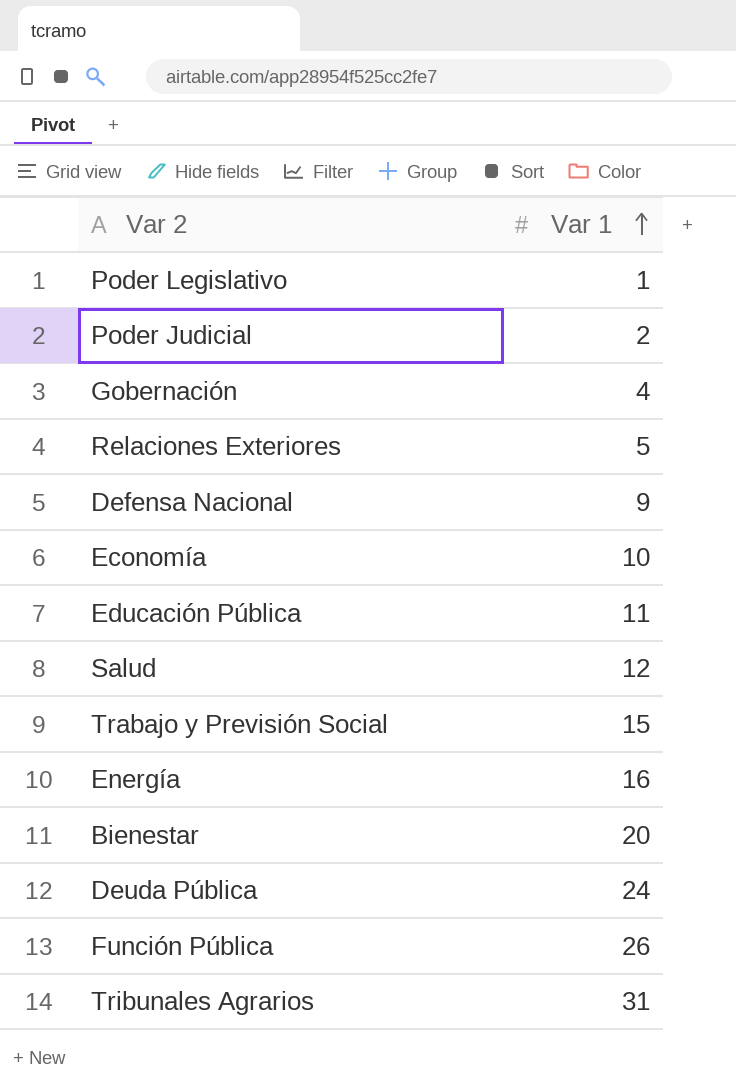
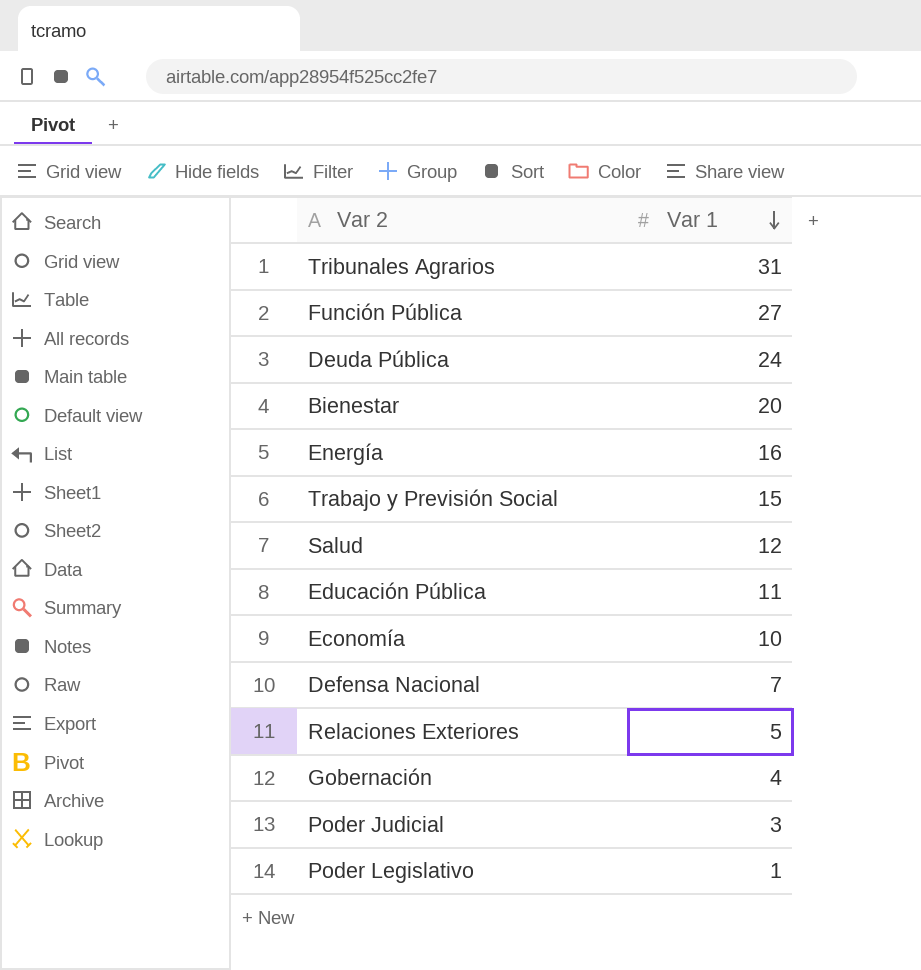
row order: Var 1 ascending -> Var 1 descending
Función Pública | Var 1: 26 -> 27
Defensa Nacional | Var 1: 9 -> 7
Poder Judicial | Var 1: 2 -> 3

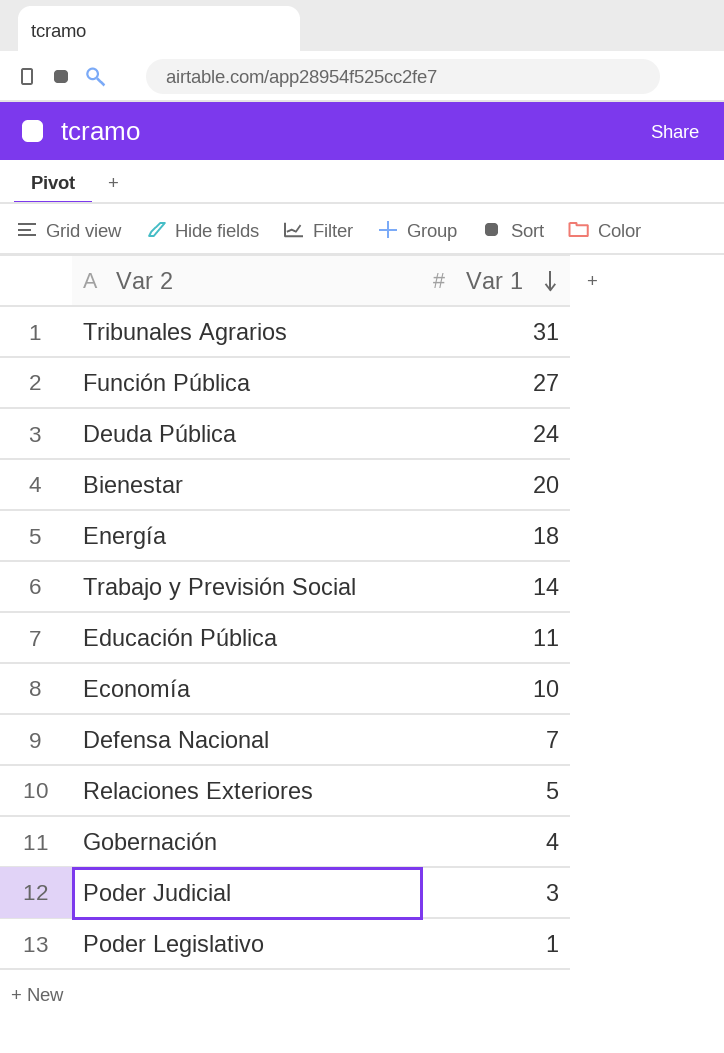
row Salud: 12 -> none
Energía | Var 1: 16 -> 18
Trabajo y Previsión Social | Var 1: 15 -> 14

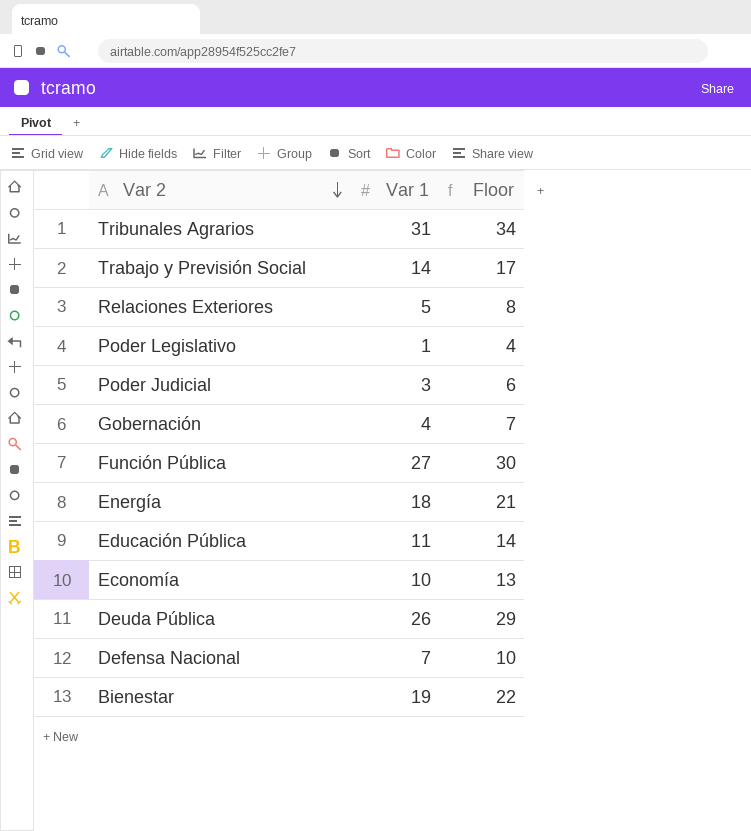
row order: Var 1 descending -> Var 2 descending
column Floor | formula: none -> [Var 1] + 3
Deuda Pública | Var 1: 24 -> 26
Bienestar | Var 1: 20 -> 19

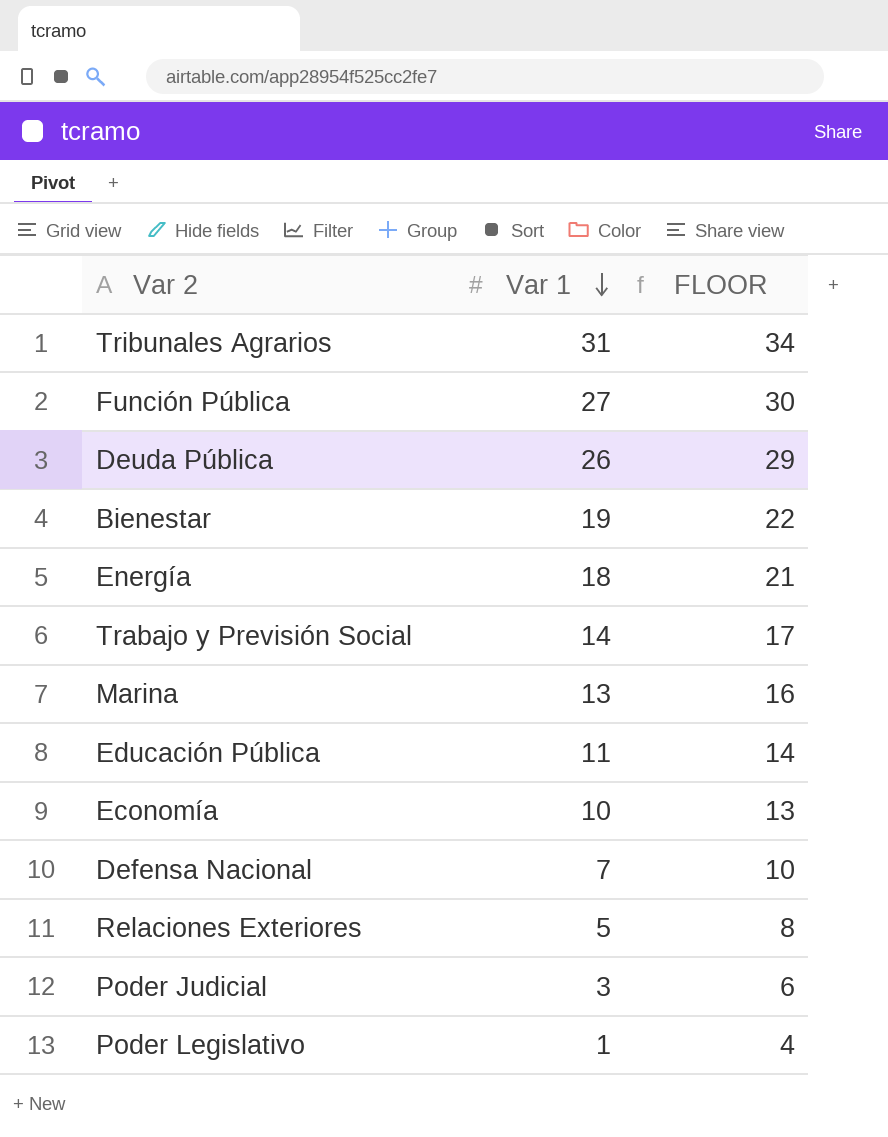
row order: Var 2 descending -> Var 1 descending
column name: Floor -> FLOOR
row Gobernación: 4 | 7 -> none
row Marina: none -> 13 | 16

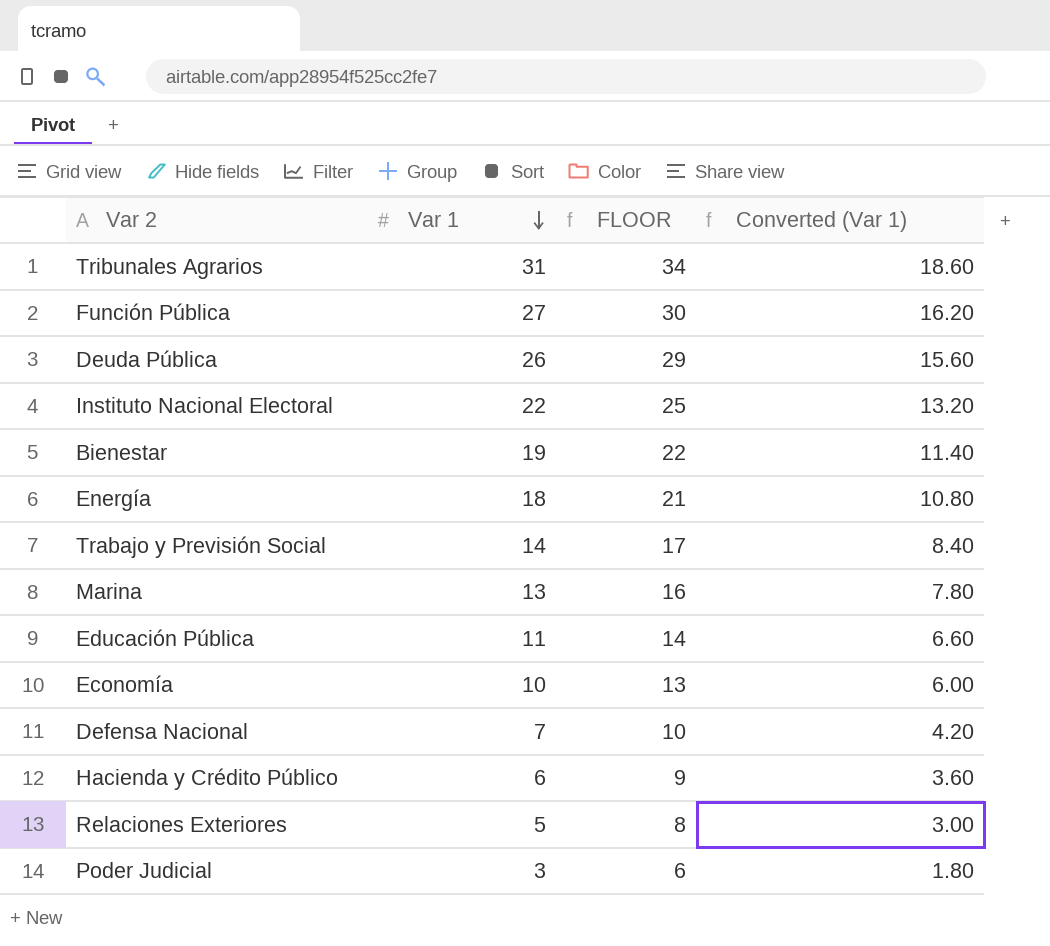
column Converted (Var 1) | formula: none -> [Var 1] * 0.6
row Poder Legislativo: 1 | 4 -> none
row Instituto Nacional Electoral: none -> 22 | 25 | 13.20
row Hacienda y Crédito Público: none -> 6 | 9 | 3.60

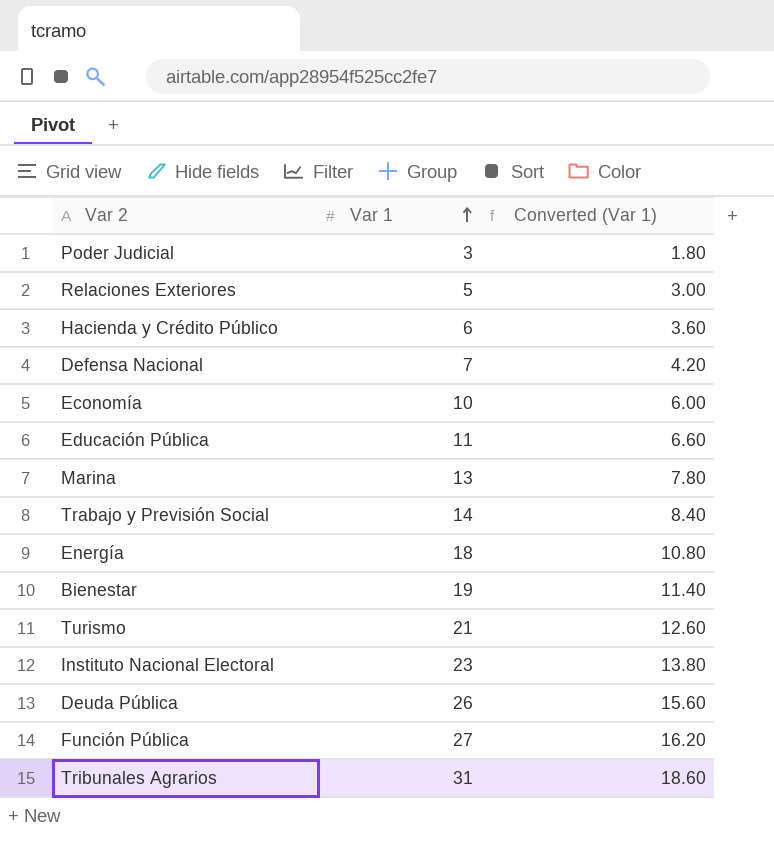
row order: Var 1 descending -> Var 1 ascending
column FLOOR | formula: [Var 1] + 3 -> none
row Turismo: none -> 21 | 12.60
Instituto Nacional Electoral | Var 1: 22 -> 23
Instituto Nacional Electoral | Converted (Var 1): 13.20 -> 13.80

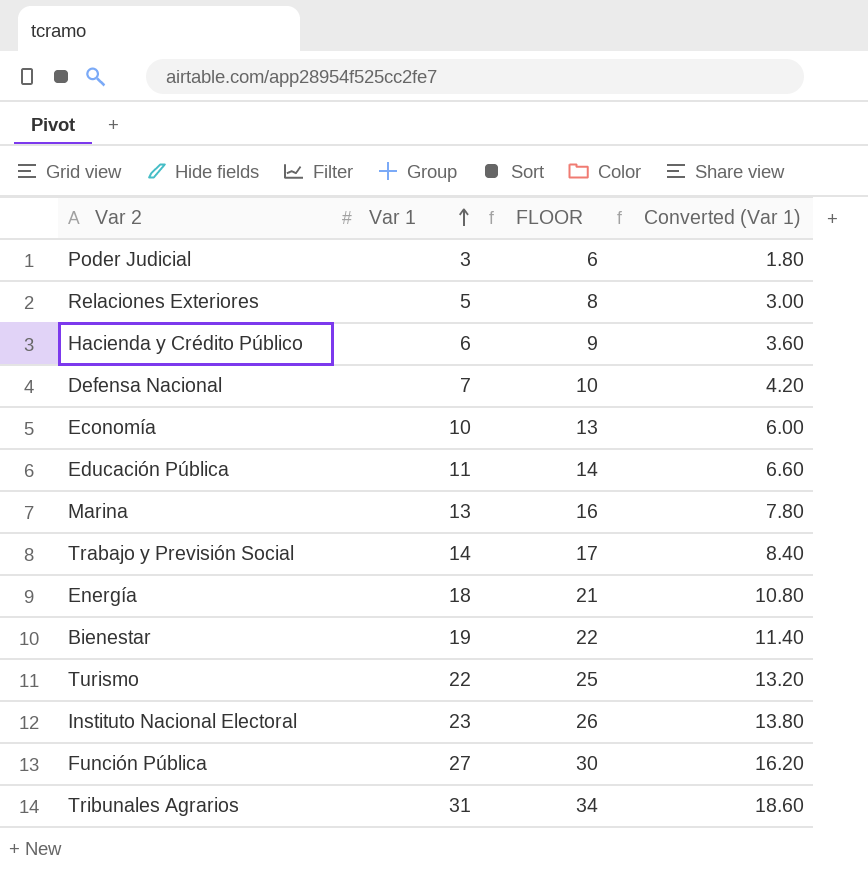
column FLOOR | formula: none -> [Var 1] + 3
row Deuda Pública: 26 | 15.60 -> none
Turismo | Var 1: 21 -> 22
Turismo | Converted (Var 1): 12.60 -> 13.20

